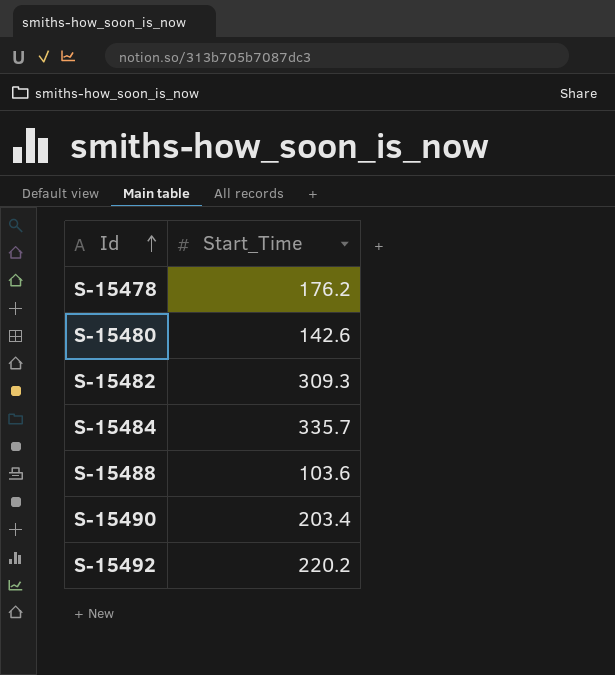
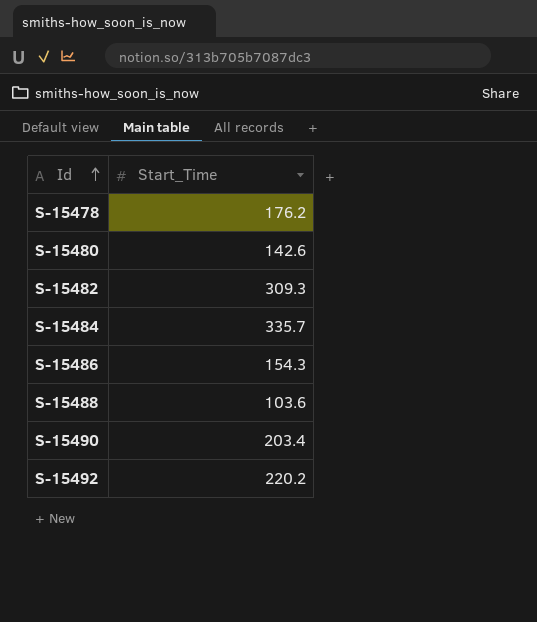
row S-15486: none -> 154.3

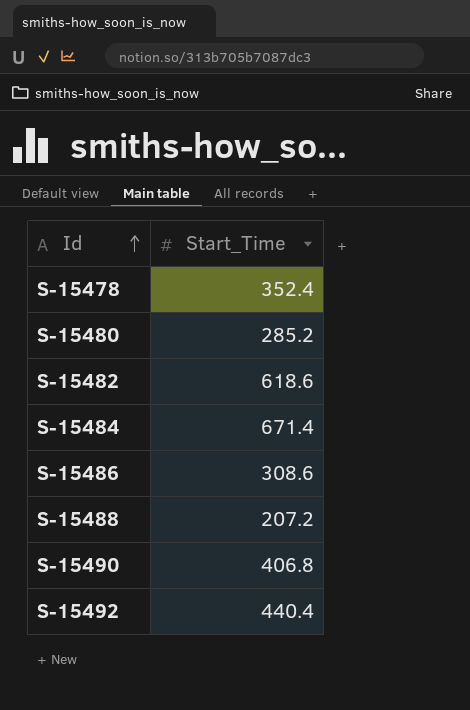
S-15478 | Start_Time: 176.2 -> 352.4
S-15480 | Start_Time: 142.6 -> 285.2
S-15482 | Start_Time: 309.3 -> 618.6
S-15484 | Start_Time: 335.7 -> 671.4
S-15486 | Start_Time: 154.3 -> 308.6
S-15488 | Start_Time: 103.6 -> 207.2
S-15490 | Start_Time: 203.4 -> 406.8
S-15492 | Start_Time: 220.2 -> 440.4

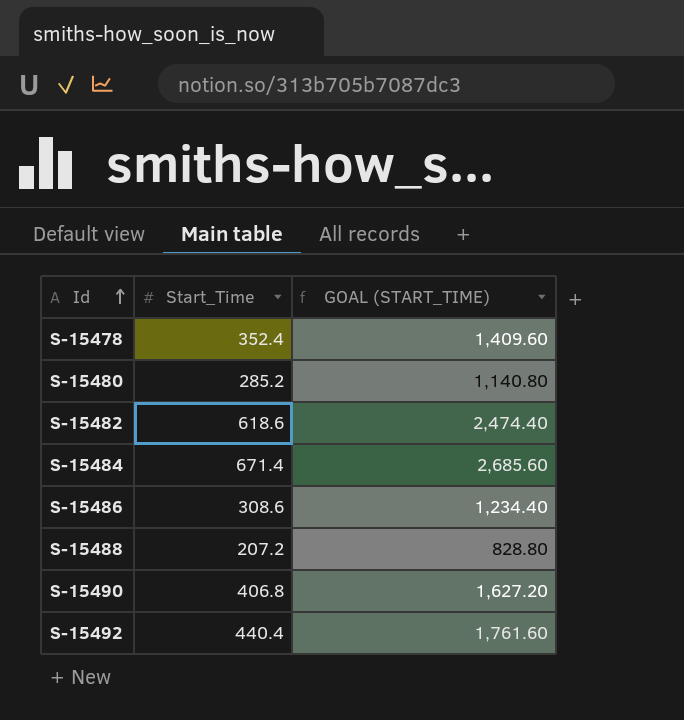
column GOAL (START_TIME) | formula: none -> [Start_Time] * 4

